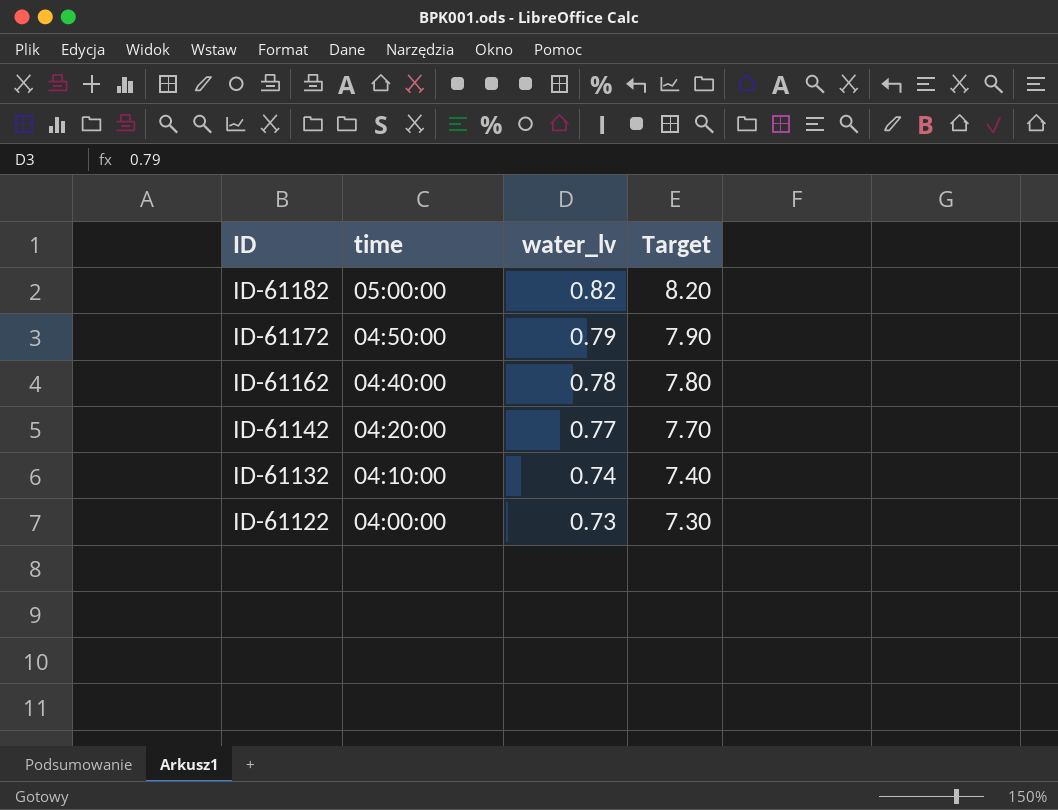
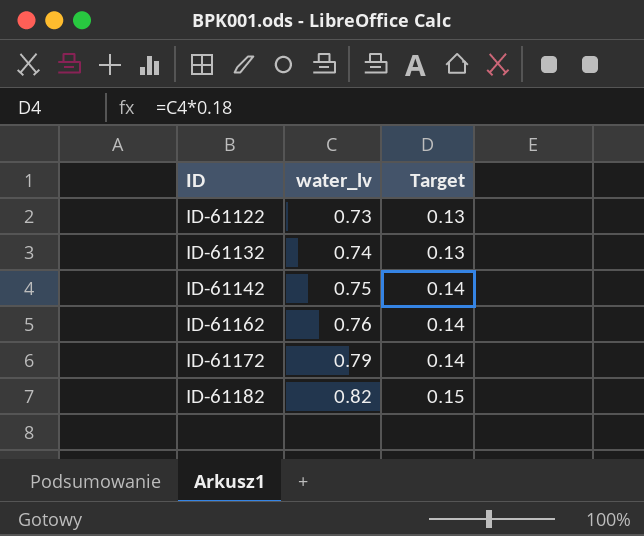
row order: ID descending -> ID ascending
column time | position: 2 -> none
column Target | formula: [water_lv] * 10 -> [water_lv] * 0.18
ID-61142 | water_lv: 0.77 -> 0.75
ID-61162 | water_lv: 0.78 -> 0.76

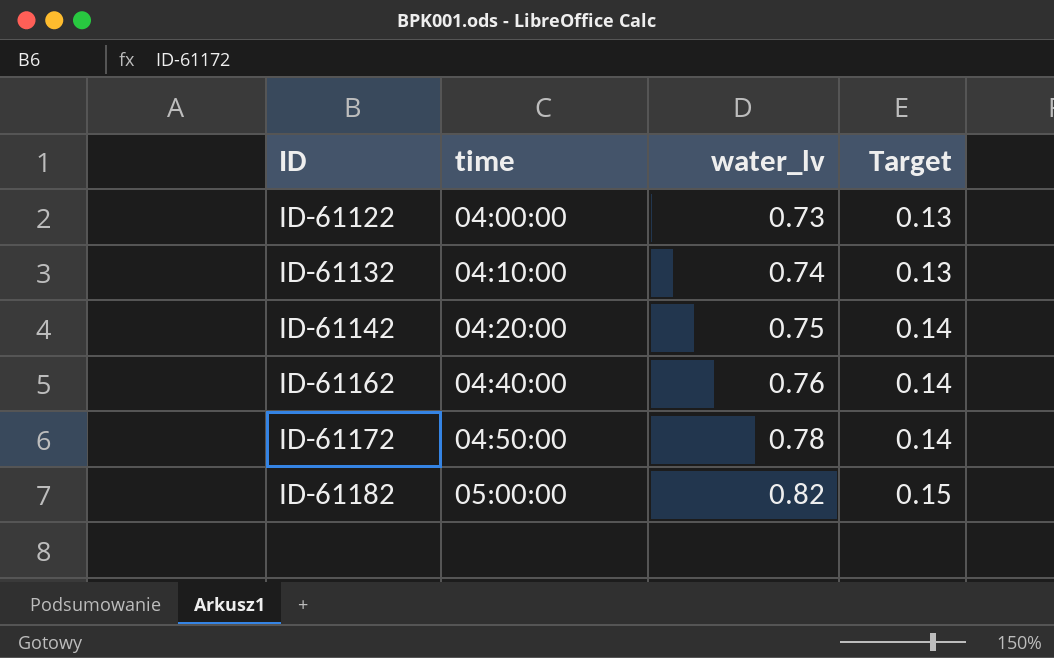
column time | position: none -> 2
ID-61172 | water_lv: 0.79 -> 0.78

